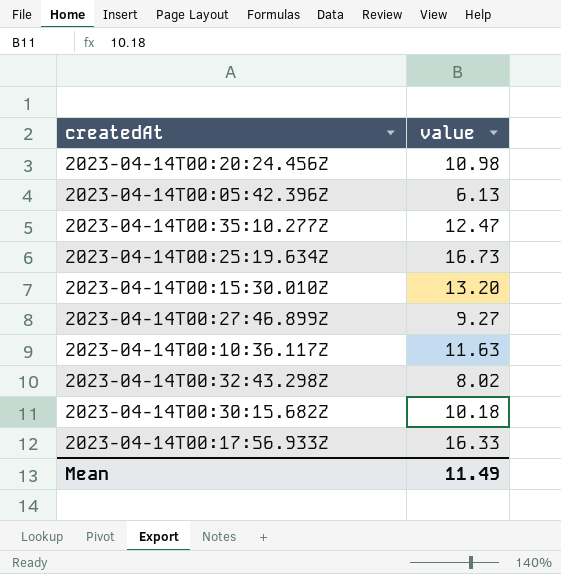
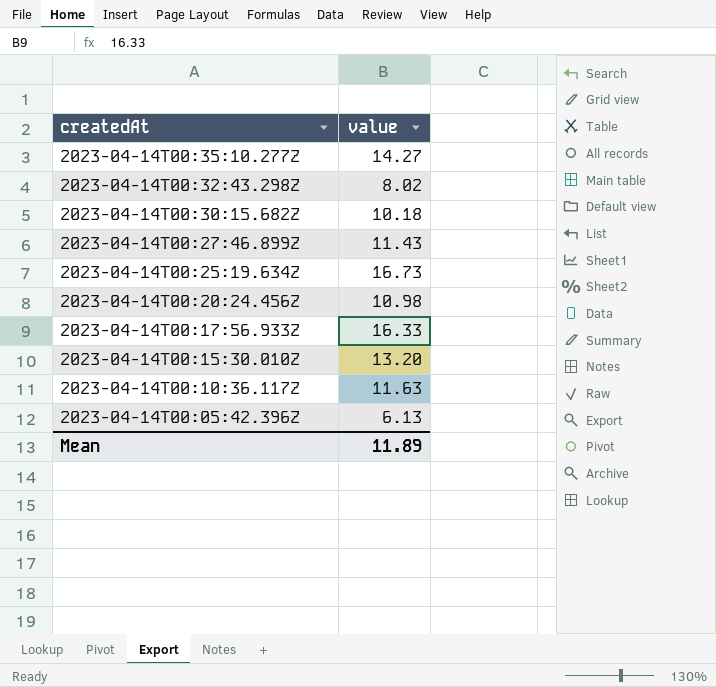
row order: none -> createdAt descending
2023-04-14T00:35:10.277Z | value: 12.47 -> 14.27
2023-04-14T00:27:46.899Z | value: 9.27 -> 11.43
Mean | value: 11.49 -> 11.89

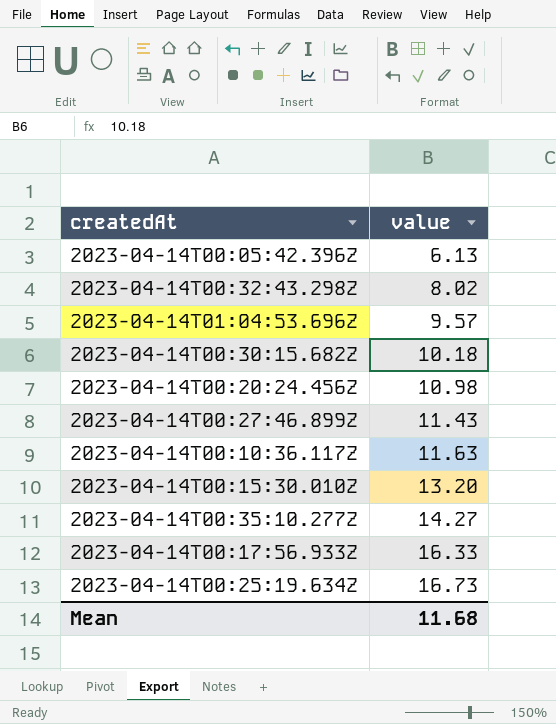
row order: createdAt descending -> value ascending
row 2023-04-14T01:04:53.696Z: none -> 9.57
Mean | value: 11.89 -> 11.68

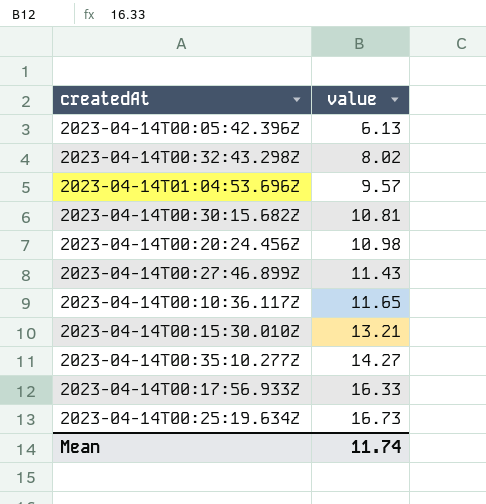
2023-04-14T00:30:15.682Z | value: 10.18 -> 10.81
2023-04-14T00:10:36.117Z | value: 11.63 -> 11.65
2023-04-14T00:15:30.010Z | value: 13.20 -> 13.21
Mean | value: 11.68 -> 11.74

